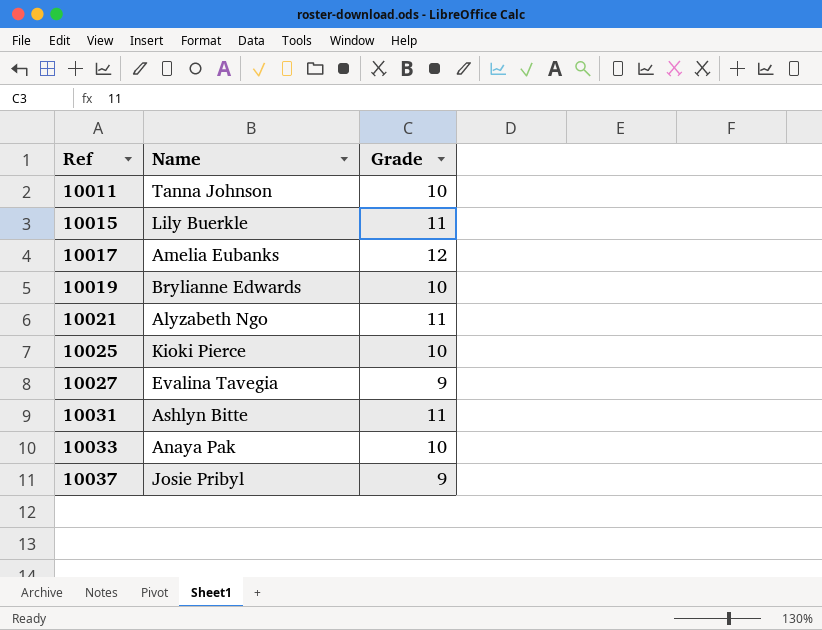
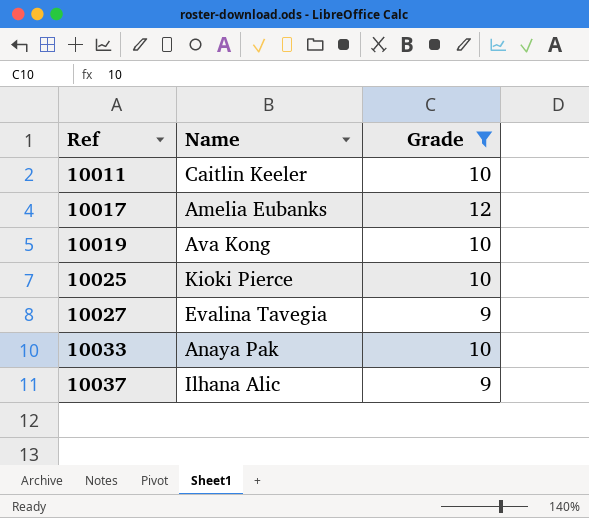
filter: none -> Grade != 11
10011 | Name: Tanna Johnson -> Caitlin Keeler
10019 | Name: Brylianne Edwards -> Ava Kong
10037 | Name: Josie Pribyl -> Ilhana Alic

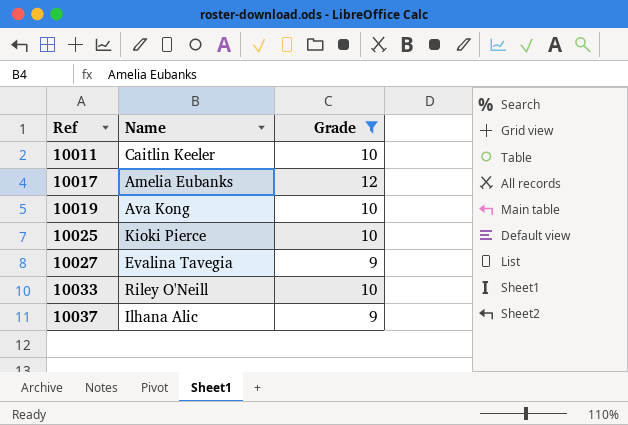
10033 | Name: Anaya Pak -> Riley O'Neill

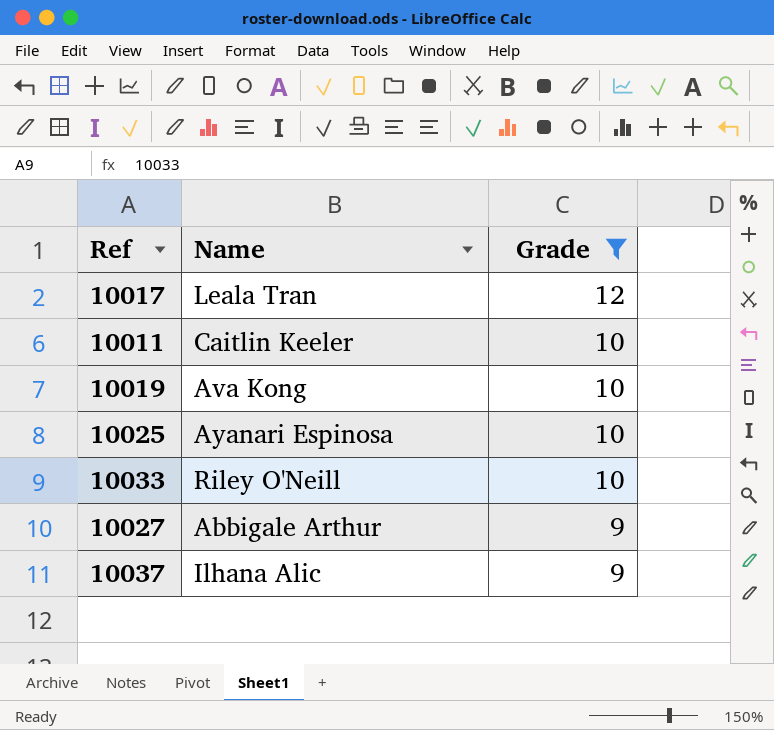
row order: Ref ascending -> Grade descending
10017 | Name: Amelia Eubanks -> Leala Tran
10025 | Name: Kioki Pierce -> Ayanari Espinosa
10027 | Name: Evalina Tavegia -> Abbigale Arthur

